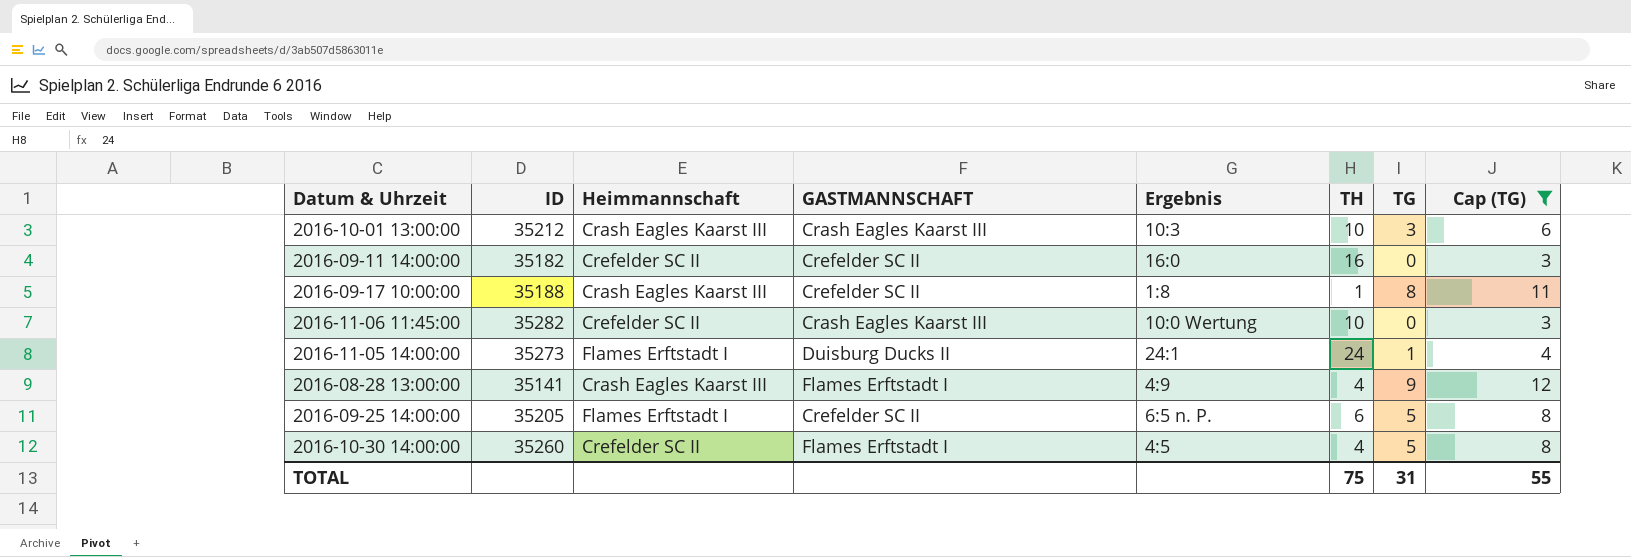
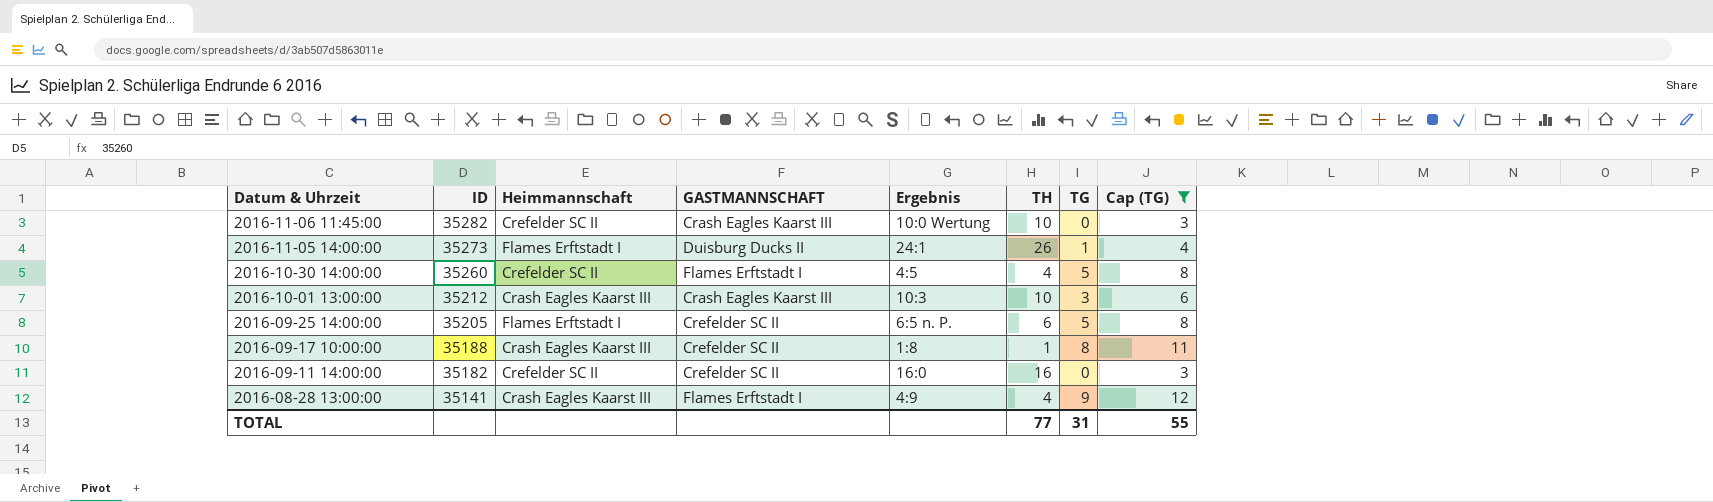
row order: none -> Datum & Uhrzeit descending
2016-11-05 14:00:00 | TH: 24 -> 26
TOTAL | TH: 75 -> 77

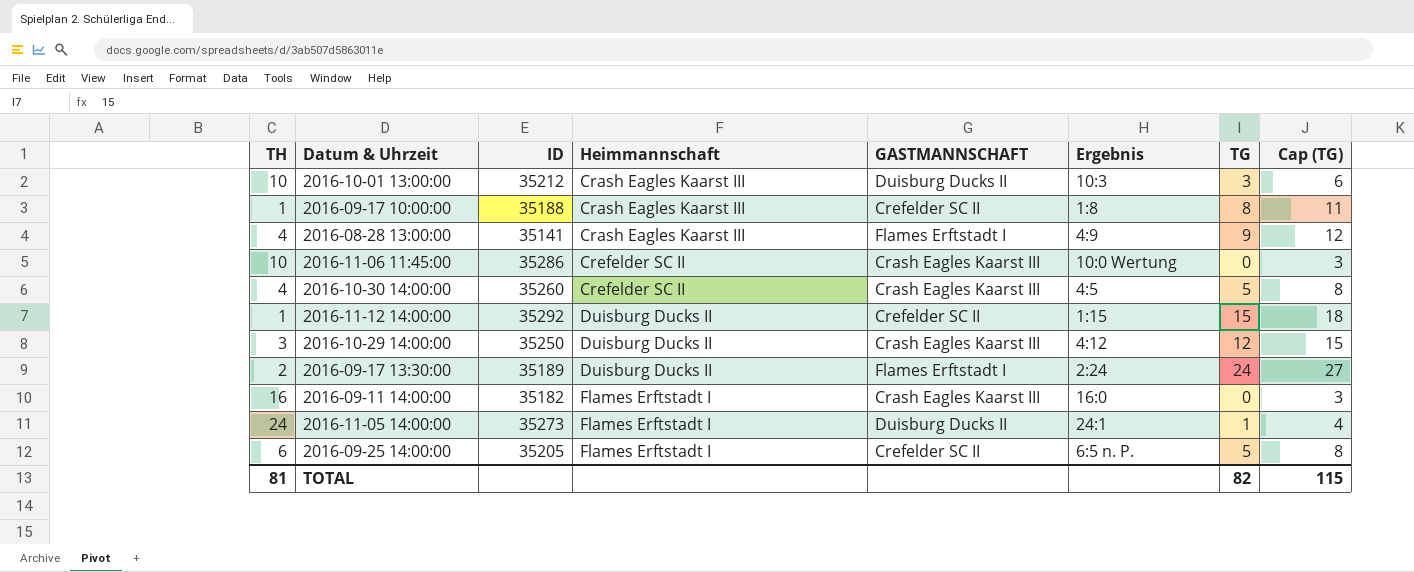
filter: Cap (TG) <= 12 -> none
row order: Datum & Uhrzeit descending -> Heimmannschaft ascending
column TH | position: 6 -> 1
2016-10-01 13:00:00 | GASTMANNSCHAFT: Crash Eagles Kaarst III -> Duisburg Ducks II
2016-11-06 11:45:00 | ID: 35282 -> 35286
2016-10-30 14:00:00 | GASTMANNSCHAFT: Flames Erftstadt I -> Crash Eagles Kaarst III
2016-09-11 14:00:00 | Heimmannschaft: Crefelder SC II -> Flames Erftstadt I
2016-09-11 14:00:00 | GASTMANNSCHAFT: Crefelder SC II -> Crash Eagles Kaarst III
2016-11-05 14:00:00 | TH: 26 -> 24
TOTAL | TH: 77 -> 81
TOTAL | TG: 31 -> 82
TOTAL | Cap (TG): 55 -> 115

